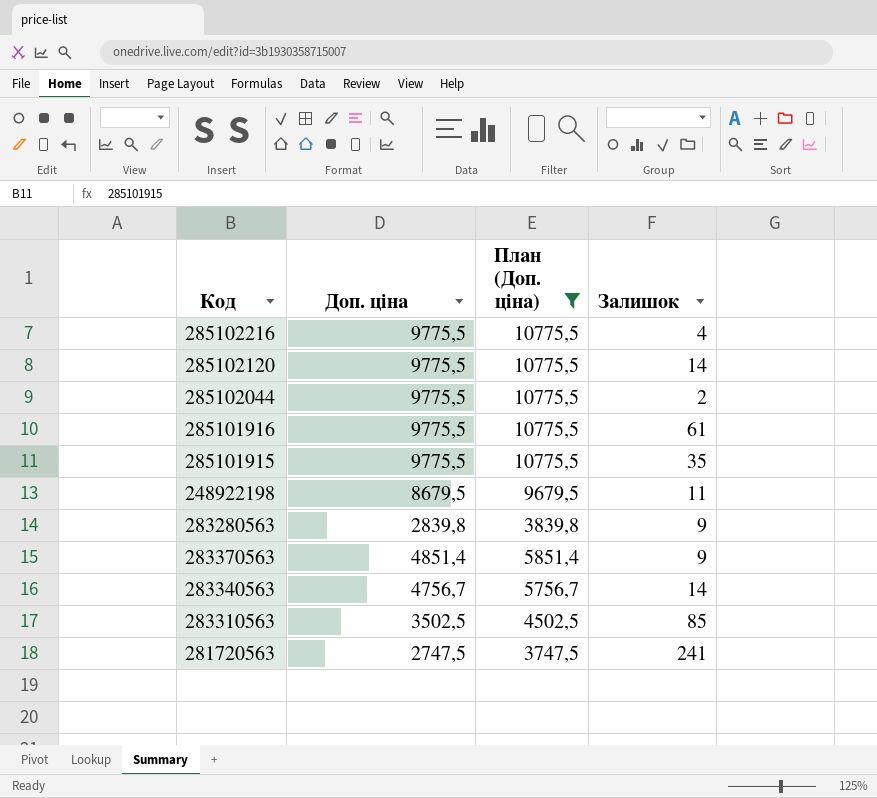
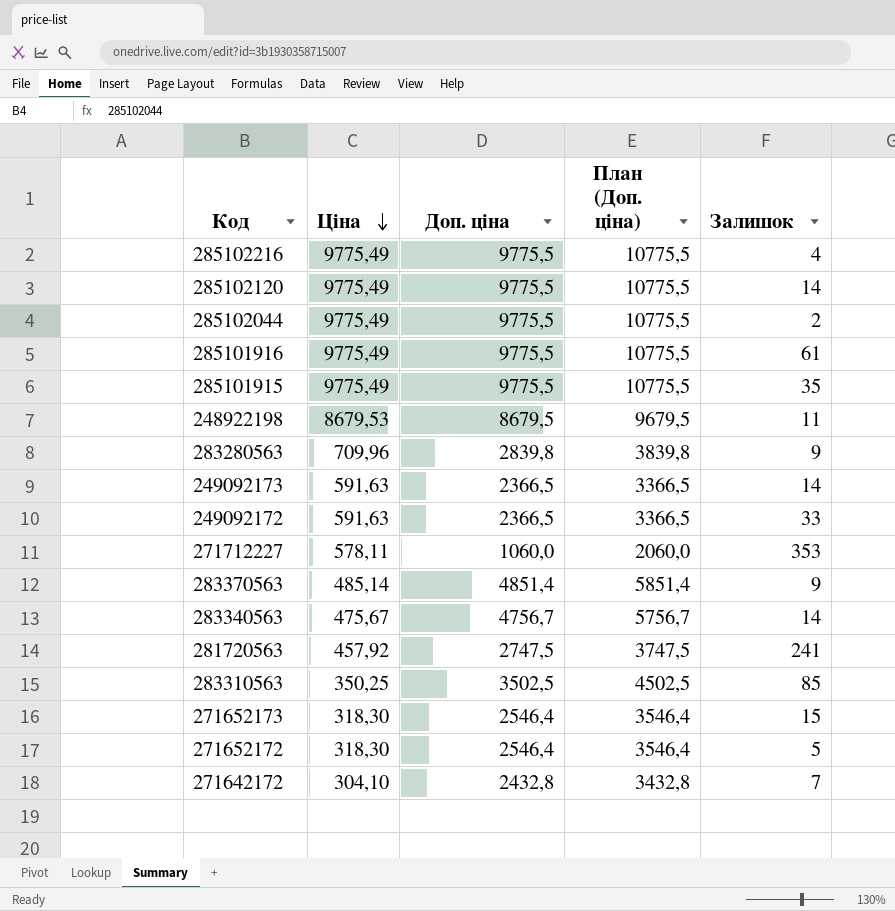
filter: План (Доп. ціна) >= 3747,5 -> none
row order: none -> Ціна descending
column Ціна | position: none -> 2

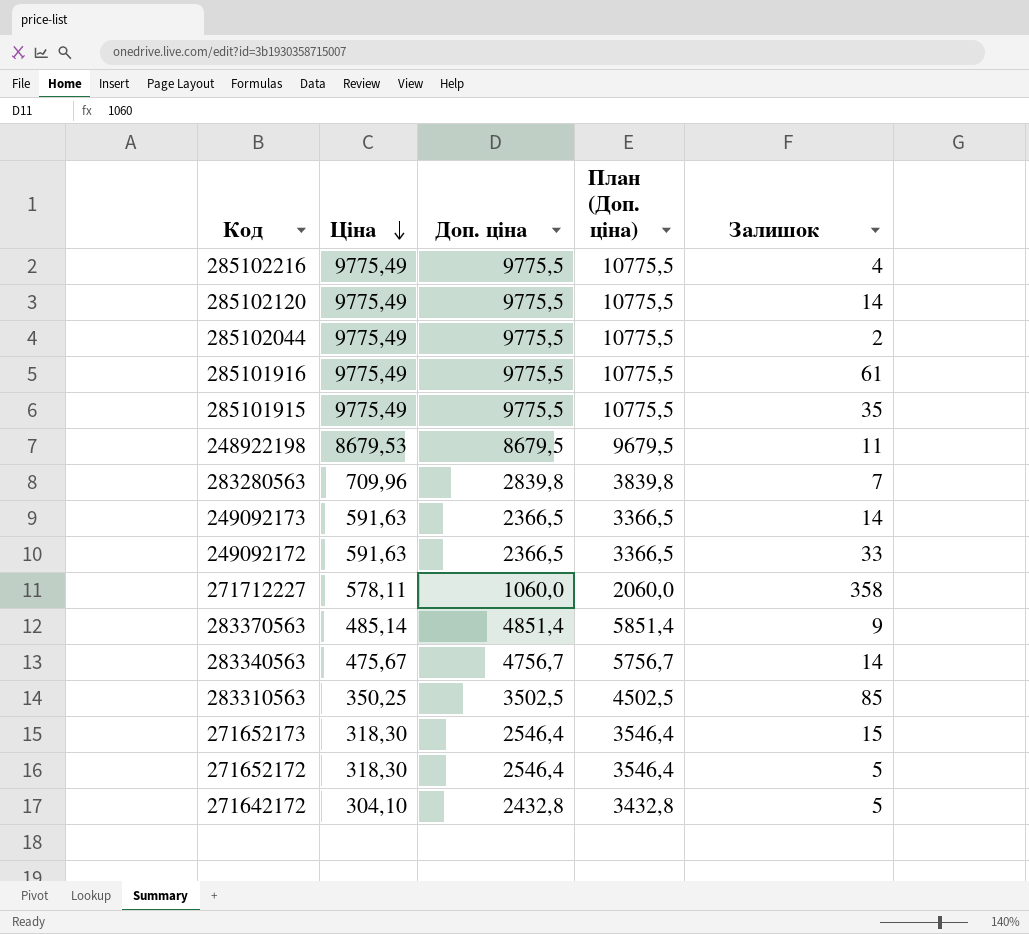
row 281720563: 457,92 | 2747,5 | 3747,5 | 241 -> none
283280563 | Залишок: 9 -> 7
271712227 | Залишок: 353 -> 358
271642172 | Залишок: 7 -> 5

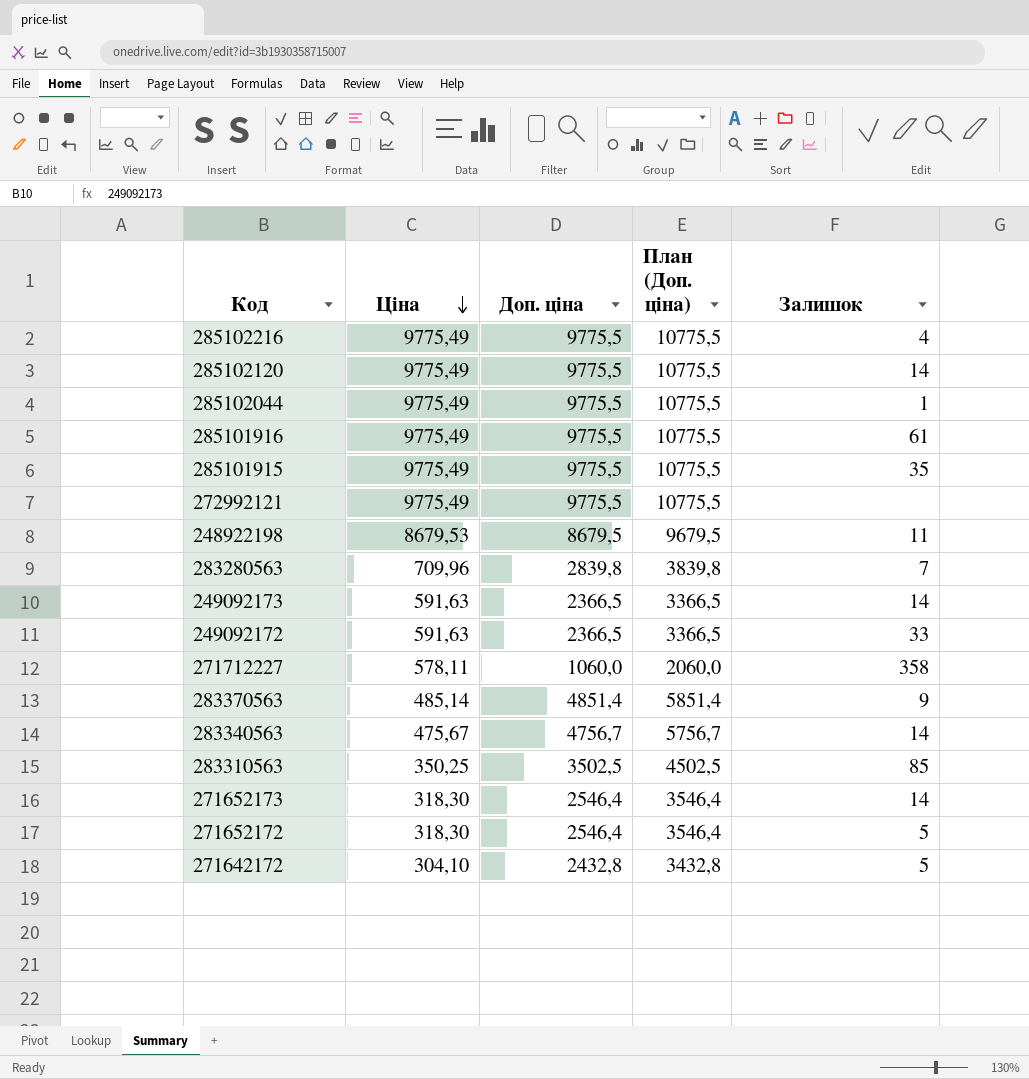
285102044 | Залишок: 2 -> 1
row 272992121: none -> 9775,49 | 9775,5 | 10775,5 | none
271652173 | Залишок: 15 -> 14

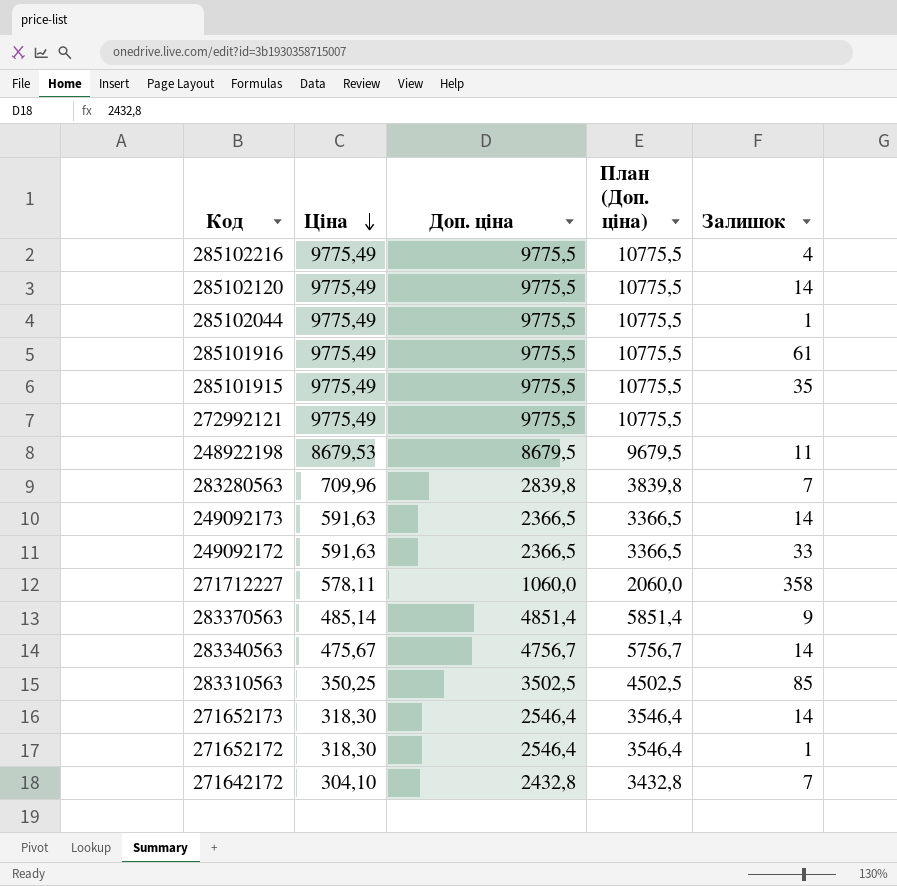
271652172 | Залишок: 5 -> 1
271642172 | Залишок: 5 -> 7

